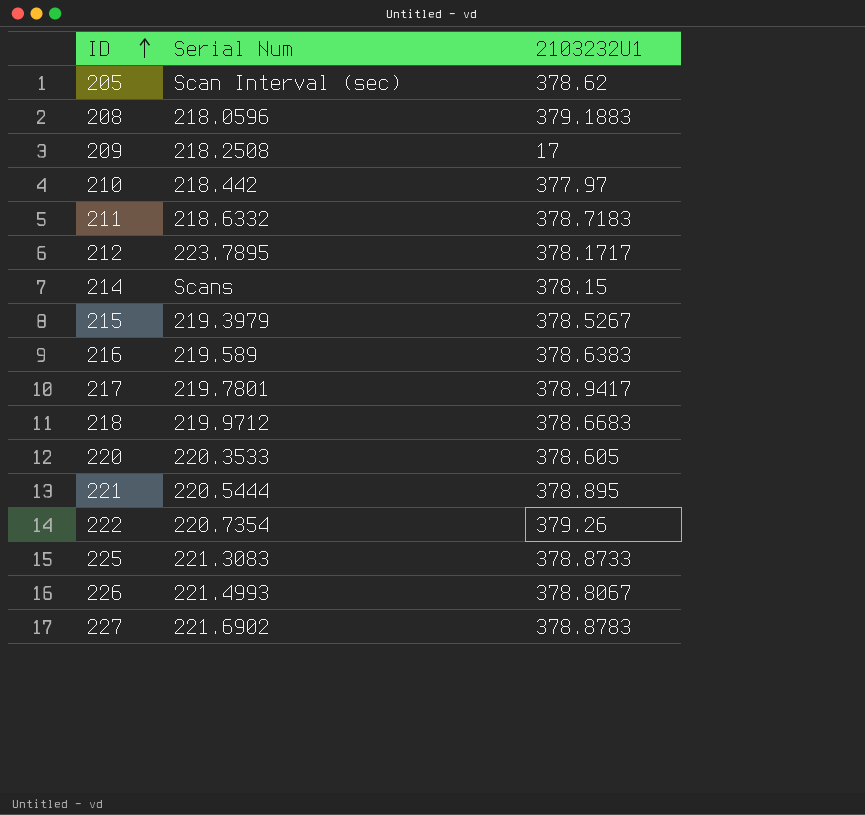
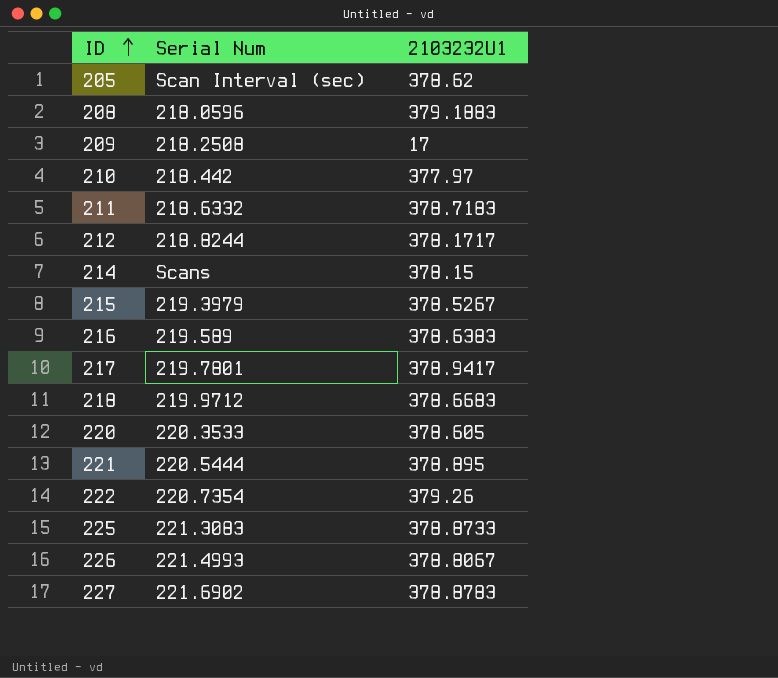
212 | Serial Num: 223.7895 -> 218.8244

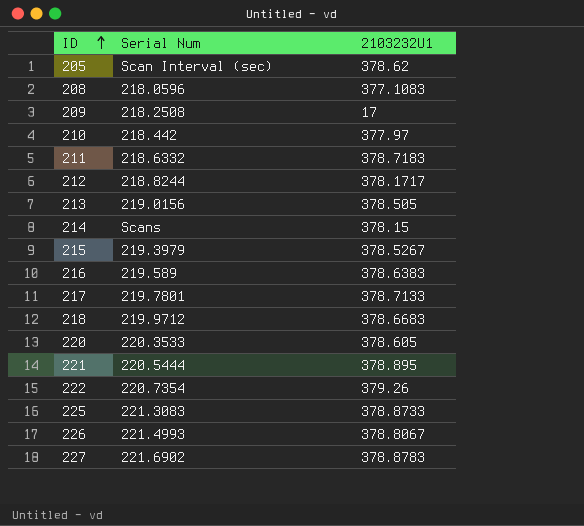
208 | 2103232U1: 379.1883 -> 377.1083
row 213: none -> 219.0156 | 378.505
217 | 2103232U1: 378.9417 -> 378.7133

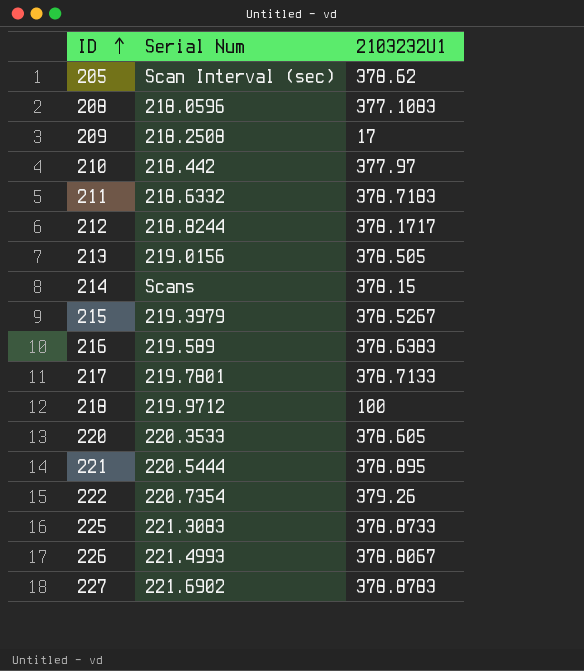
218 | 2103232U1: 378.6683 -> 100

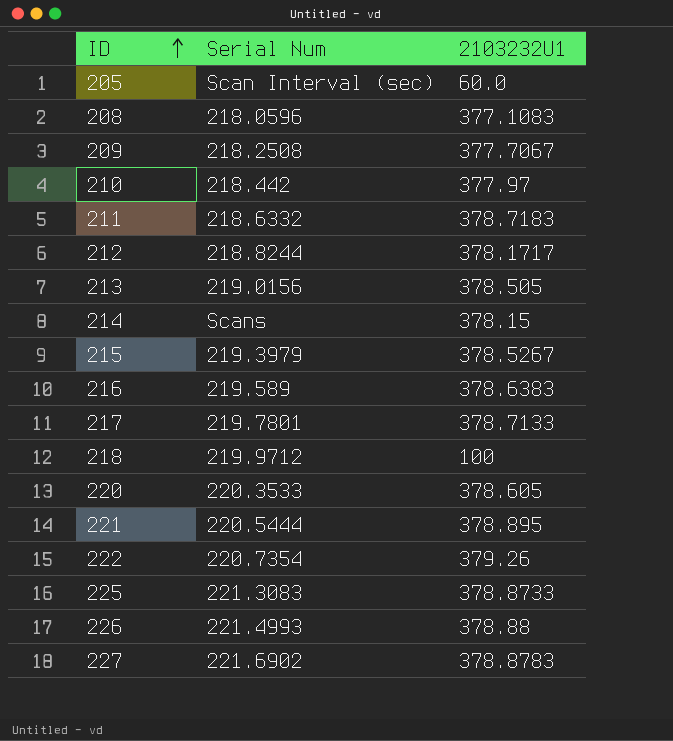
205 | 2103232U1: 378.62 -> 60.0
209 | 2103232U1: 17 -> 377.7067
226 | 2103232U1: 378.8067 -> 378.88

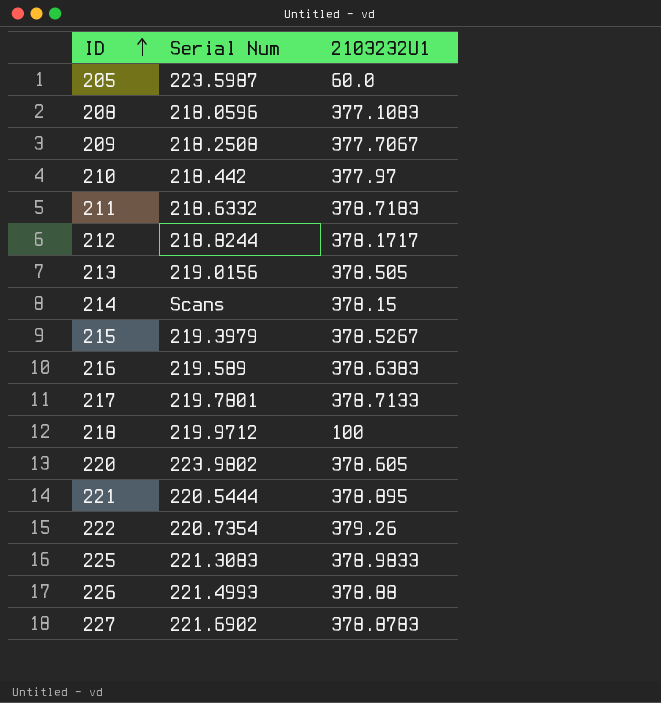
205 | Serial Num: Scan Interval (sec) -> 223.5987
220 | Serial Num: 220.3533 -> 223.9802
225 | 2103232U1: 378.8733 -> 378.9833

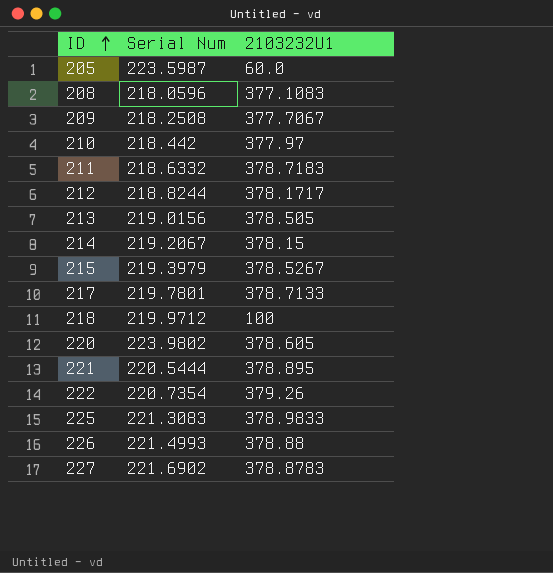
row 216: 219.589 | 378.6383 -> none
214 | Serial Num: Scans -> 219.2067

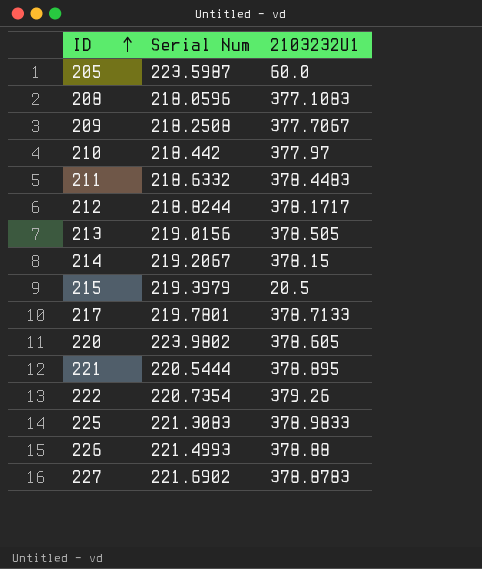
row 218: 219.9712 | 100 -> none
211 | 2103232U1: 378.7183 -> 378.4483
215 | 2103232U1: 378.5267 -> 20.5

